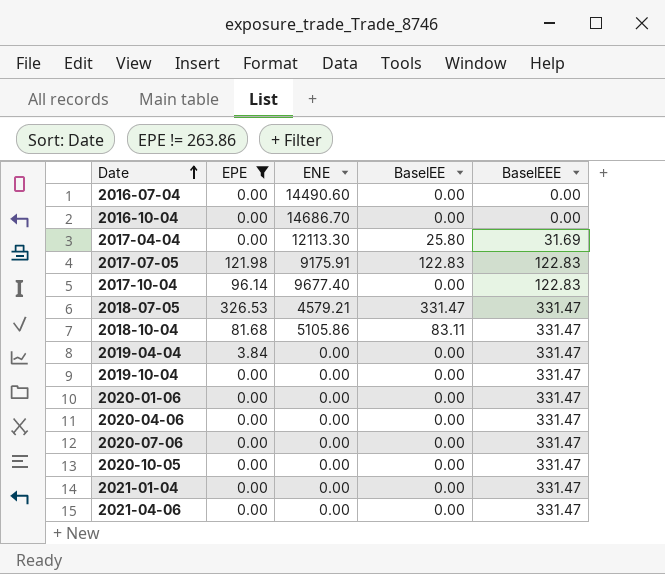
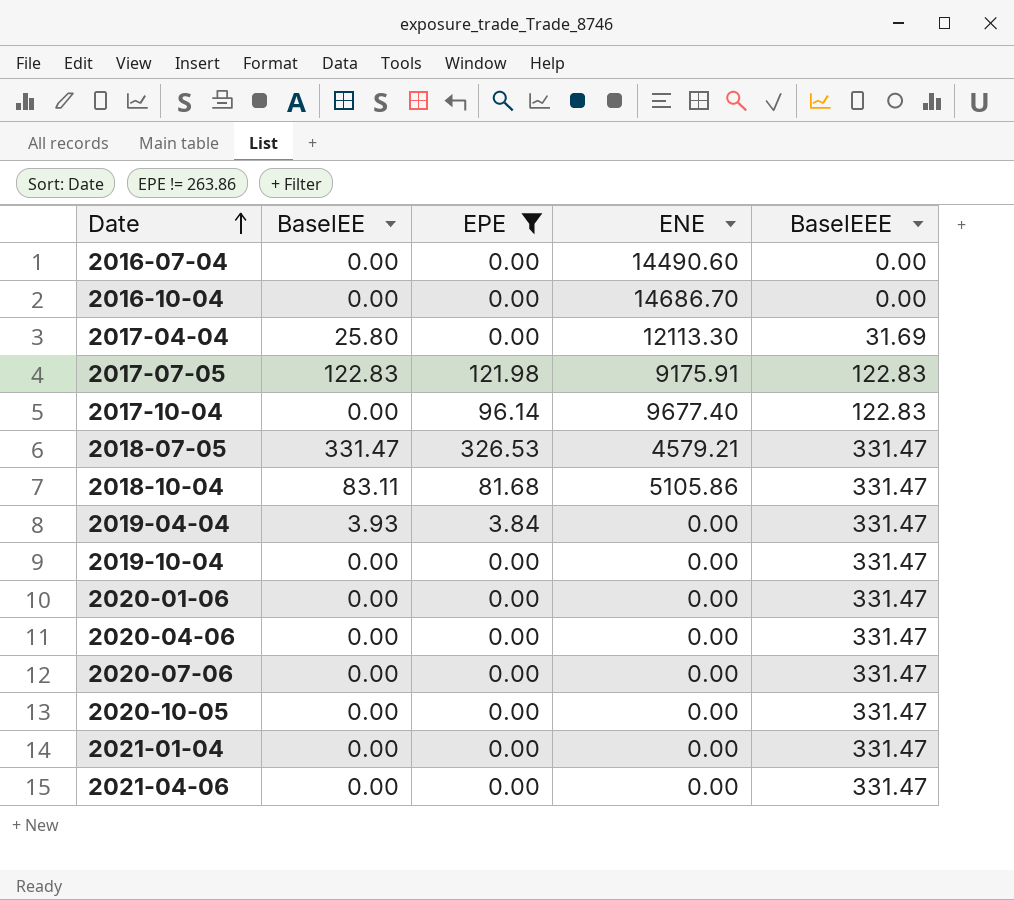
column BaselEE | position: 4 -> 2
2019-04-04 | BaselEE: 0.00 -> 3.93

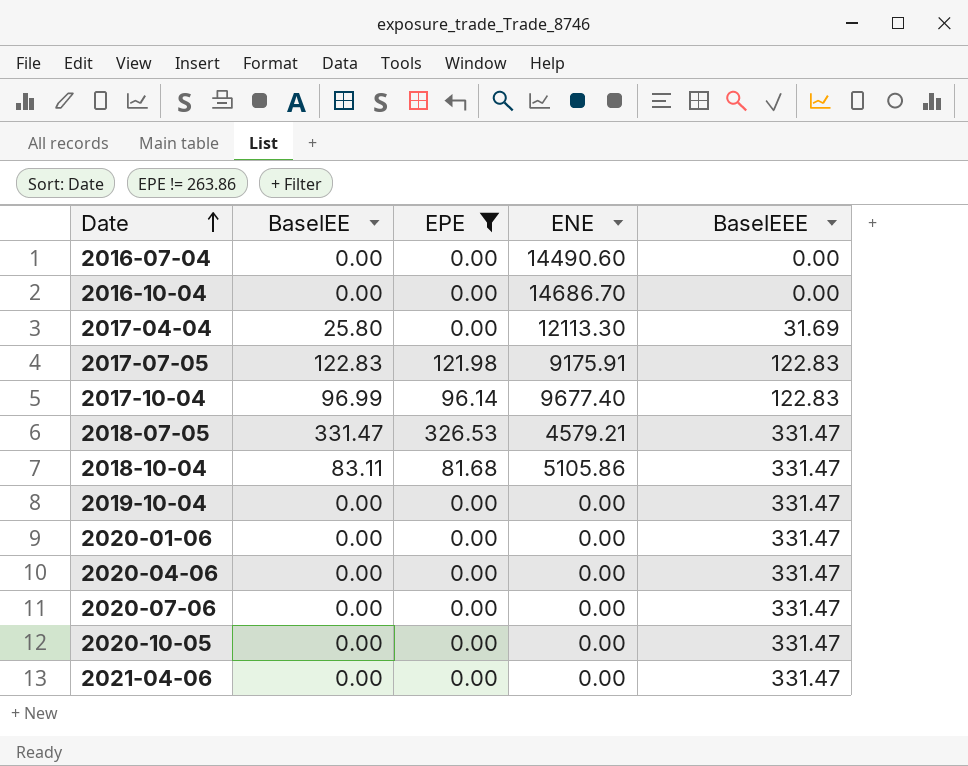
row 2019-04-04: 3.93 | 3.84 | 0.00 | 331.47 -> none
row 2021-01-04: 0.00 | 0.00 | 0.00 | 331.47 -> none
2017-10-04 | BaselEE: 0.00 -> 96.99

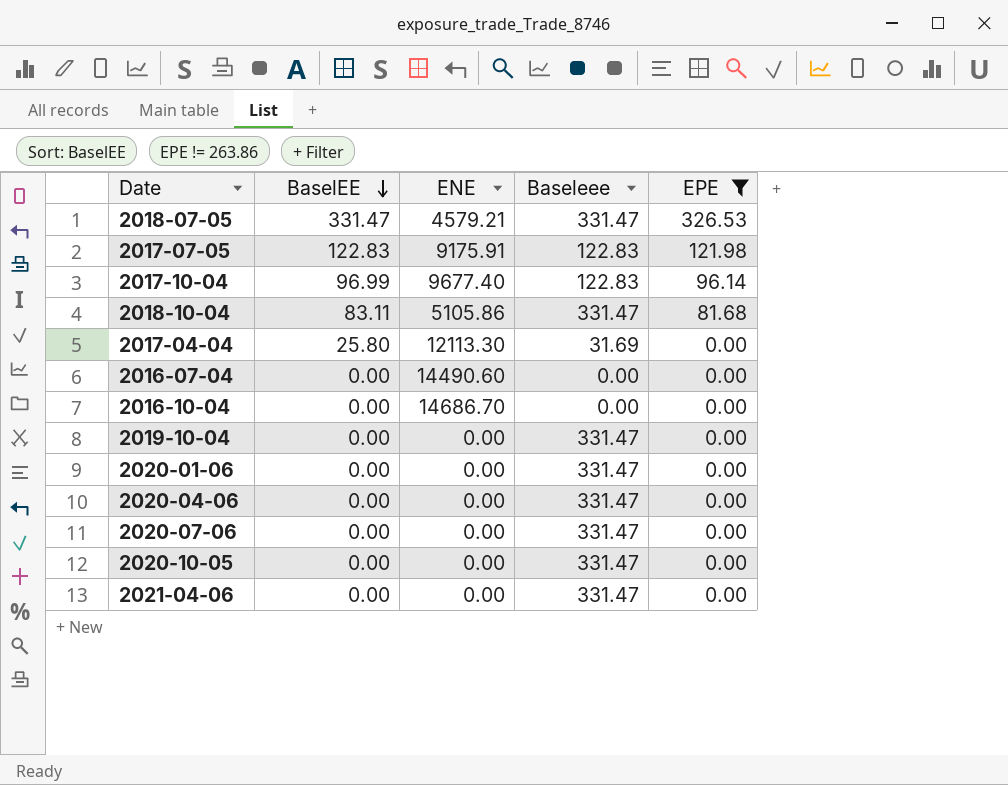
row order: Date ascending -> BaselEE descending
column name: BaselEEE -> Baseleee
column EPE | position: 3 -> 5

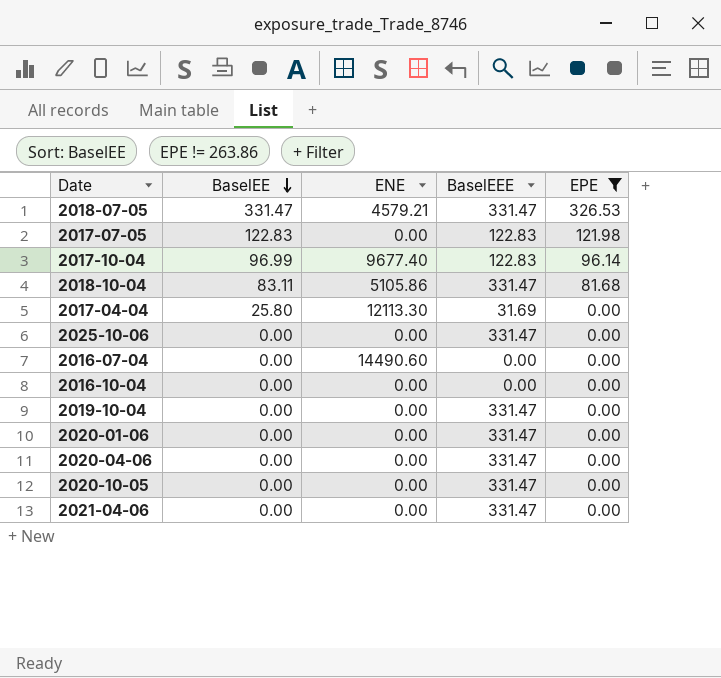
column name: Baseleee -> BaselEEE
row 2020-07-06: 0.00 | 0.00 | 331.47 | 0.00 -> none
2017-07-05 | ENE: 9175.91 -> 0.00
row 2025-10-06: none -> 0.00 | 0.00 | 331.47 | 0.00
2016-10-04 | ENE: 14686.70 -> 0.00

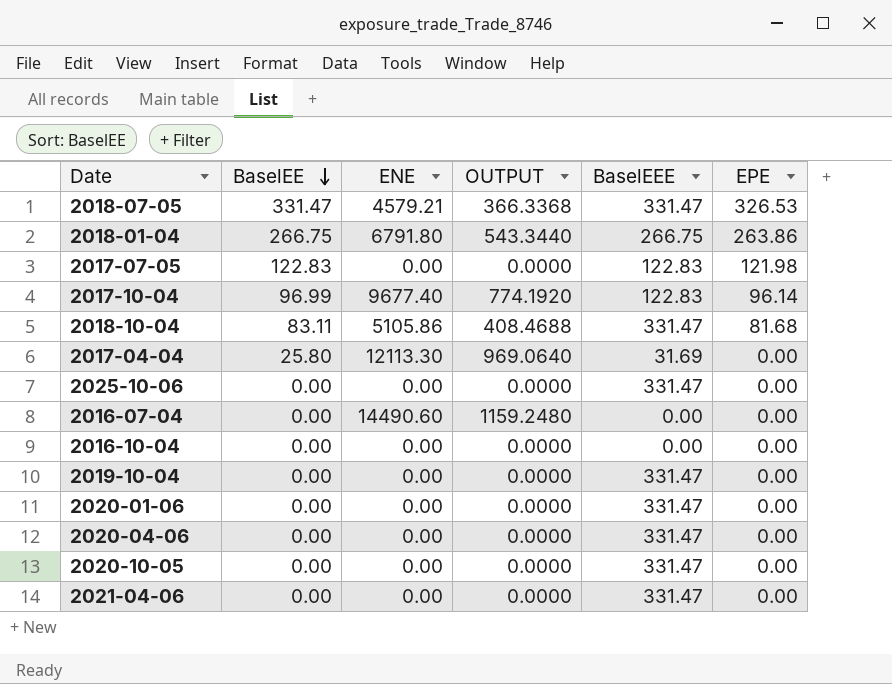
filter: EPE != 263.86 -> none
column OUTPUT | formula: none -> [ENE] * 0.08

